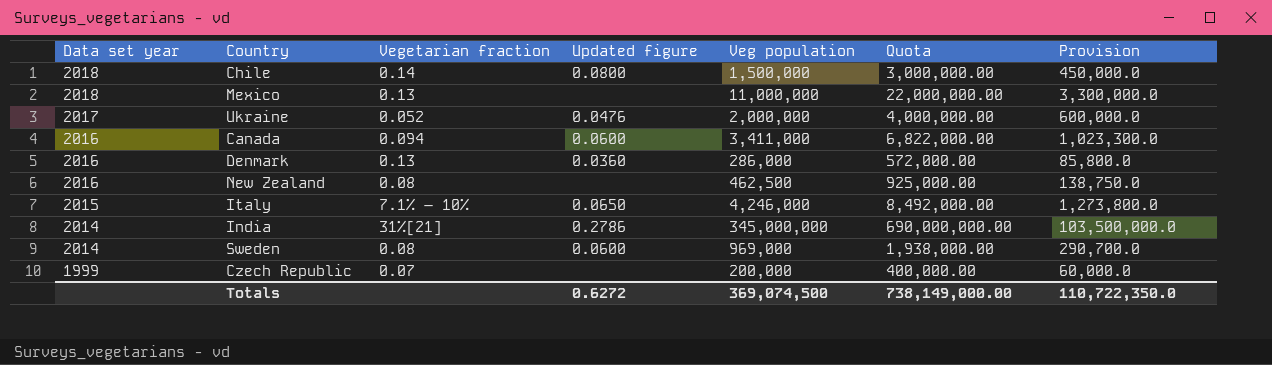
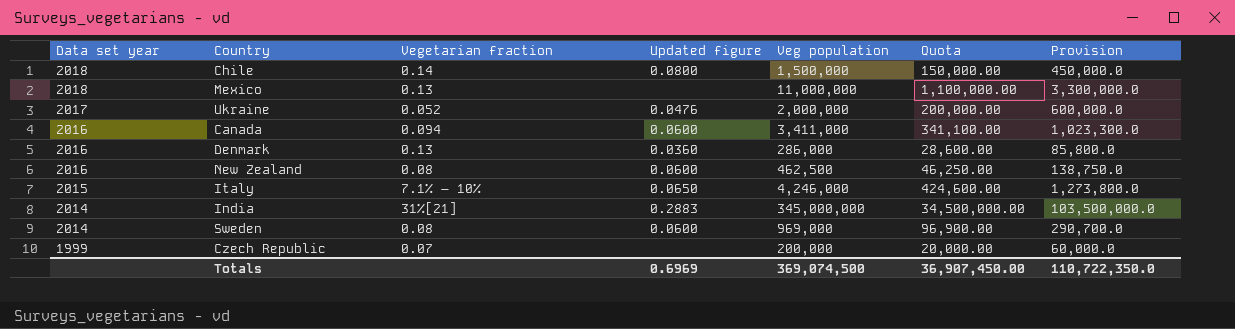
column Quota | formula: [Veg population] * 2 -> [Veg population] * 0.1
New Zealand | Updated figure: none -> 0.0600
India | Updated figure: 0.2786 -> 0.2883
Totals | Updated figure: 0.6272 -> 0.6969
Totals | Quota: 738,149,000.00 -> 36,907,450.00

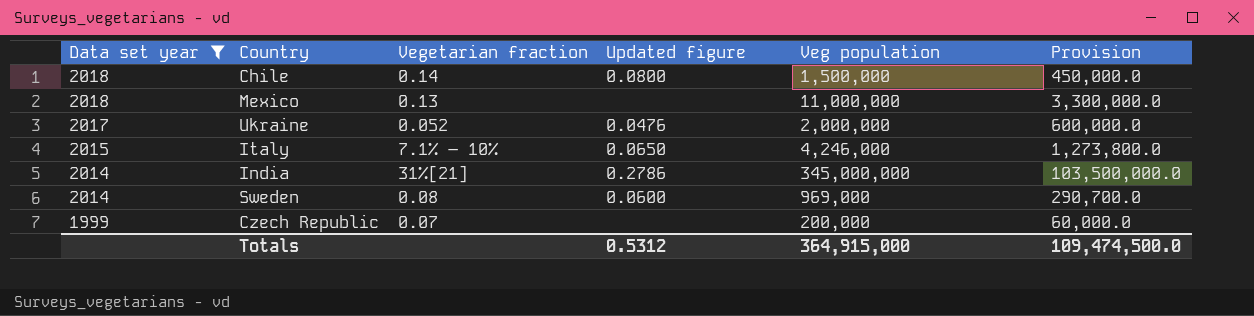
filter: none -> Data set year != 2016
column Quota | formula: [Veg population] * 0.1 -> none
India | Updated figure: 0.2883 -> 0.2786
Totals | Updated figure: 0.6969 -> 0.5312
Totals | Veg population: 369,074,500 -> 364,915,000
Totals | Provision: 110,722,350.0 -> 109,474,500.0

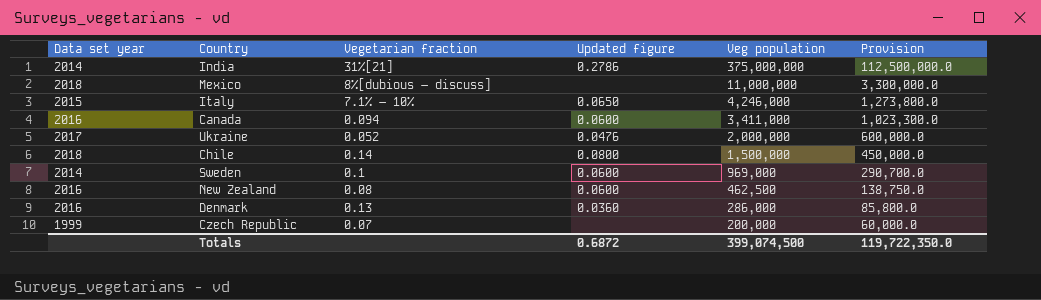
filter: Data set year != 2016 -> none
row order: Data set year descending -> Veg population descending
India | Veg population: 345,000,000 -> 375,000,000
India | Provision: 103,500,000.0 -> 112,500,000.0
Mexico | Vegetarian fraction: 0.13 -> 8%[dubious – discuss]
Sweden | Vegetarian fraction: 0.08 -> 0.1
Totals | Updated figure: 0.5312 -> 0.6872
Totals | Veg population: 364,915,000 -> 399,074,500
Totals | Provision: 109,474,500.0 -> 119,722,350.0

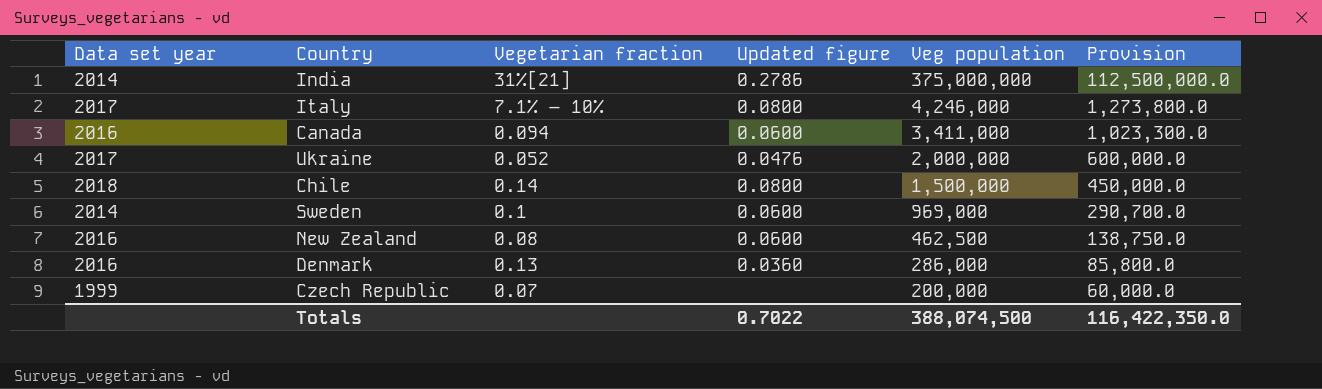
row Mexico: 2018 | 8%[dubious – discuss] | none | 11,000,000 | 3,300,000.0 -> none
Italy | Data set year: 2015 -> 2017
Italy | Updated figure: 0.0650 -> 0.0800
Totals | Updated figure: 0.6872 -> 0.7022
Totals | Veg population: 399,074,500 -> 388,074,500
Totals | Provision: 119,722,350.0 -> 116,422,350.0

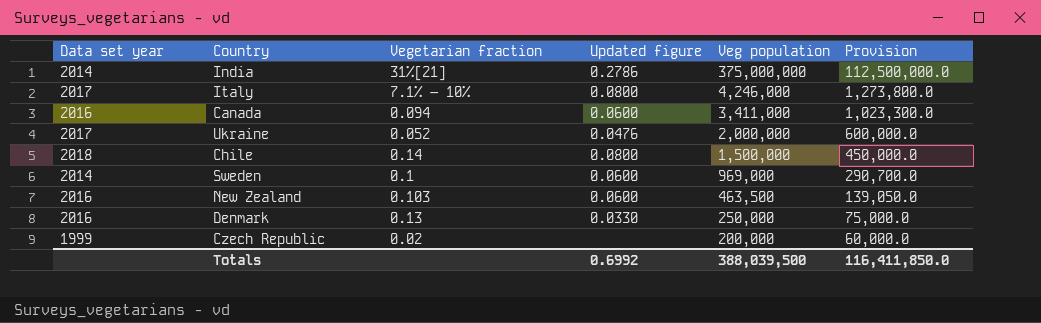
New Zealand | Vegetarian fraction: 0.08 -> 0.103
New Zealand | Veg population: 462,500 -> 463,500
New Zealand | Provision: 138,750.0 -> 139,050.0
Denmark | Updated figure: 0.0360 -> 0.0330
Denmark | Veg population: 286,000 -> 250,000
Denmark | Provision: 85,800.0 -> 75,000.0
Czech Republic | Vegetarian fraction: 0.07 -> 0.02
Totals | Updated figure: 0.7022 -> 0.6992
Totals | Veg population: 388,074,500 -> 388,039,500
Totals | Provision: 116,422,350.0 -> 116,411,850.0

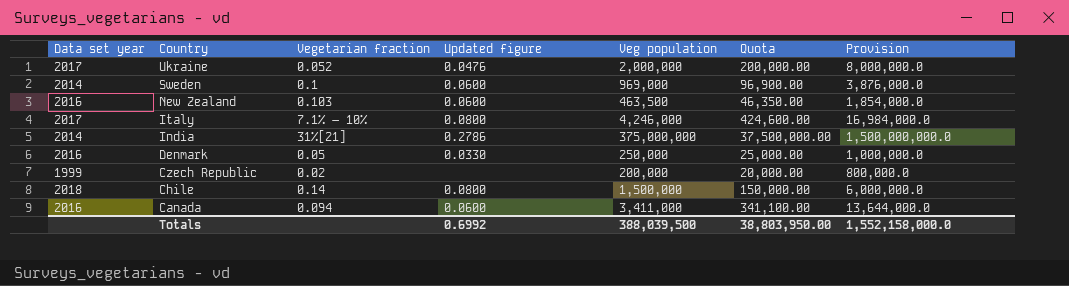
row order: Veg population descending -> Country descending
column Quota | formula: none -> [Veg population] * 0.1
column Provision | formula: [Veg population] * 0.3 -> [Veg population] * 4
Denmark | Vegetarian fraction: 0.13 -> 0.05
Totals | Provision: 116,411,850.0 -> 1,552,158,000.0

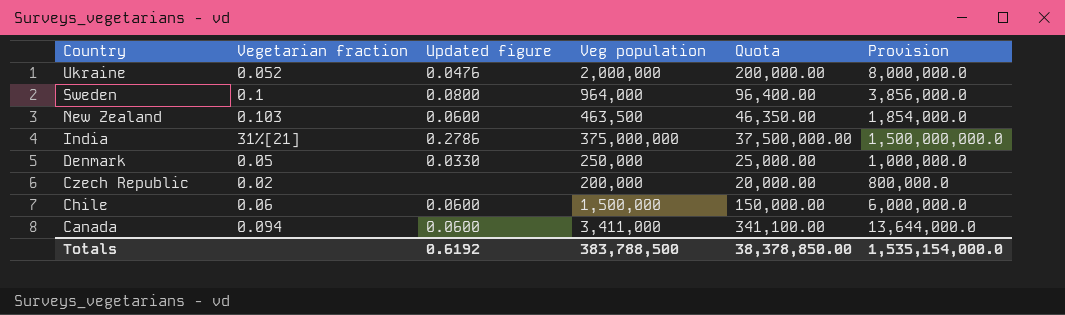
column Data set year | position: 1 -> none
row Italy: 2017 | 7.1% – 10% | 0.0800 | 4,246,000 | 424,600.00 | 16,984,000.0 -> none
Sweden | Updated figure: 0.0600 -> 0.0800
Sweden | Veg population: 969,000 -> 964,000
Sweden | Quota: 96,900.00 -> 96,400.00
Sweden | Provision: 3,876,000.0 -> 3,856,000.0
Chile | Vegetarian fraction: 0.14 -> 0.06
Chile | Updated figure: 0.0800 -> 0.0600
Totals | Updated figure: 0.6992 -> 0.6192
Totals | Veg population: 388,039,500 -> 383,788,500
Totals | Quota: 38,803,950.00 -> 38,378,850.00
Totals | Provision: 1,552,158,000.0 -> 1,535,154,000.0

